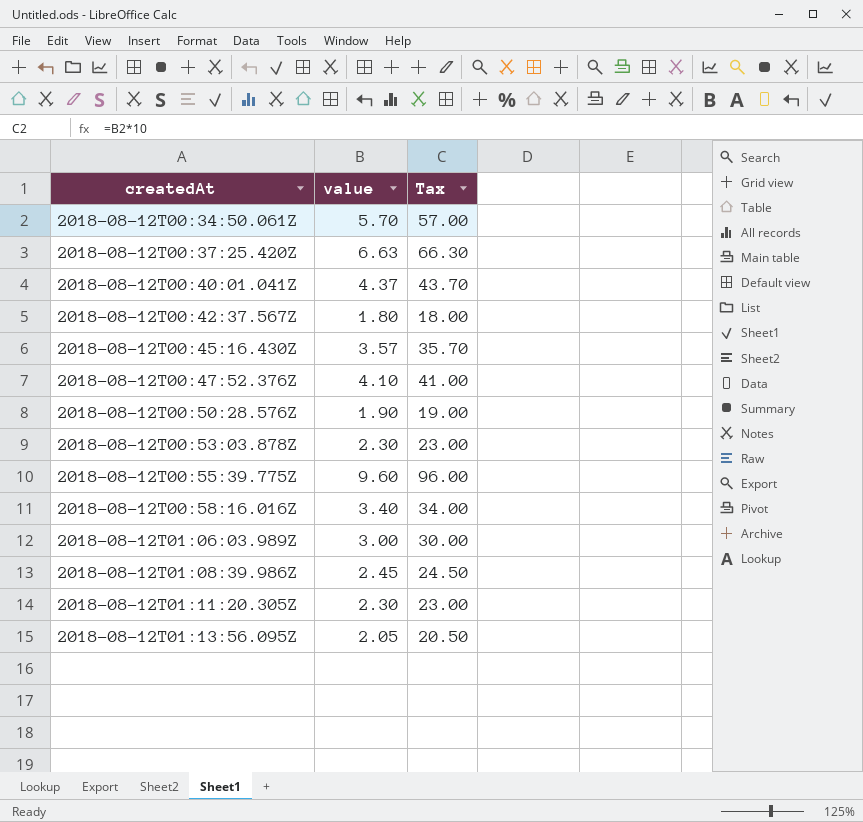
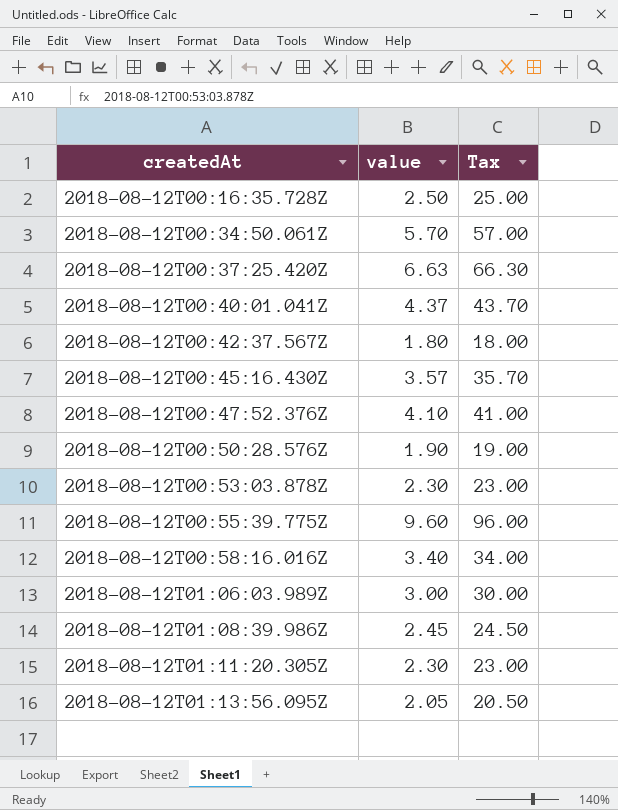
row 2018-08-12T00:16:35.728Z: none -> 2.50 | 25.00

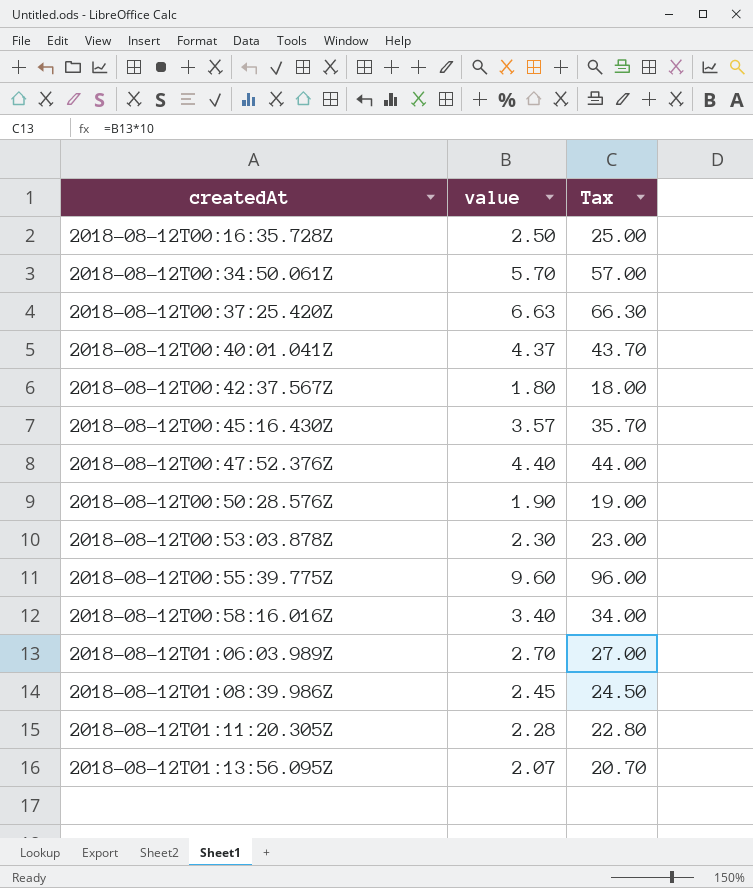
2018-08-12T00:47:52.376Z | value: 4.10 -> 4.40
2018-08-12T00:47:52.376Z | Tax: 41.00 -> 44.00
2018-08-12T01:06:03.989Z | value: 3.00 -> 2.70
2018-08-12T01:06:03.989Z | Tax: 30.00 -> 27.00
2018-08-12T01:11:20.305Z | value: 2.30 -> 2.28
2018-08-12T01:11:20.305Z | Tax: 23.00 -> 22.80
2018-08-12T01:13:56.095Z | value: 2.05 -> 2.07
2018-08-12T01:13:56.095Z | Tax: 20.50 -> 20.70

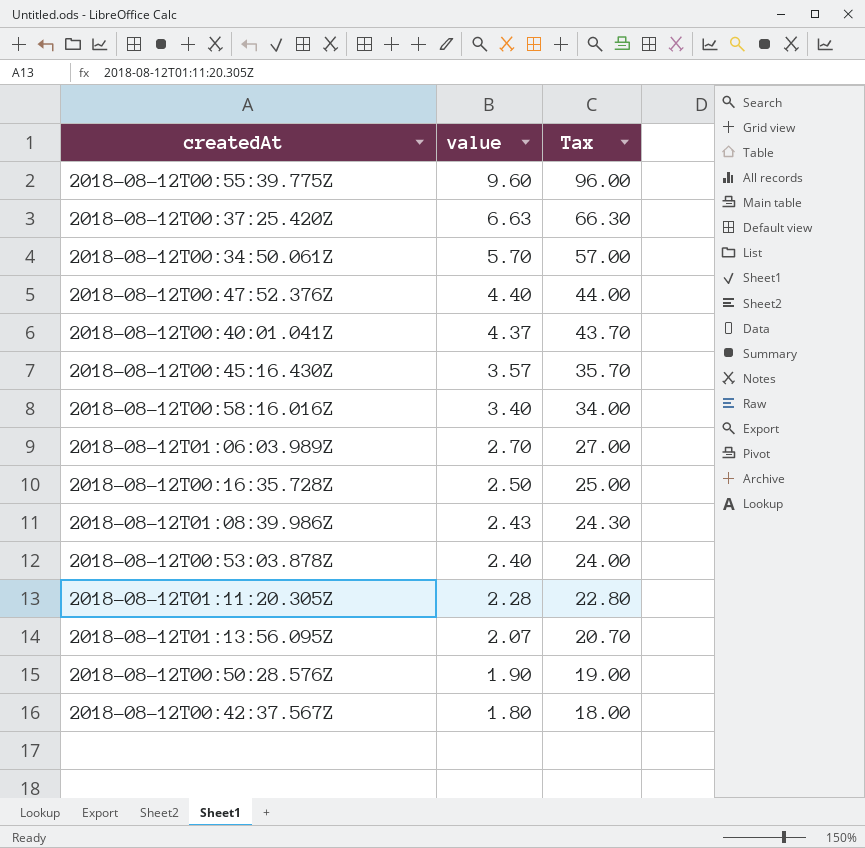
row order: createdAt ascending -> value descending
2018-08-12T01:08:39.986Z | value: 2.45 -> 2.43
2018-08-12T01:08:39.986Z | Tax: 24.50 -> 24.30
2018-08-12T00:53:03.878Z | value: 2.30 -> 2.40
2018-08-12T00:53:03.878Z | Tax: 23.00 -> 24.00

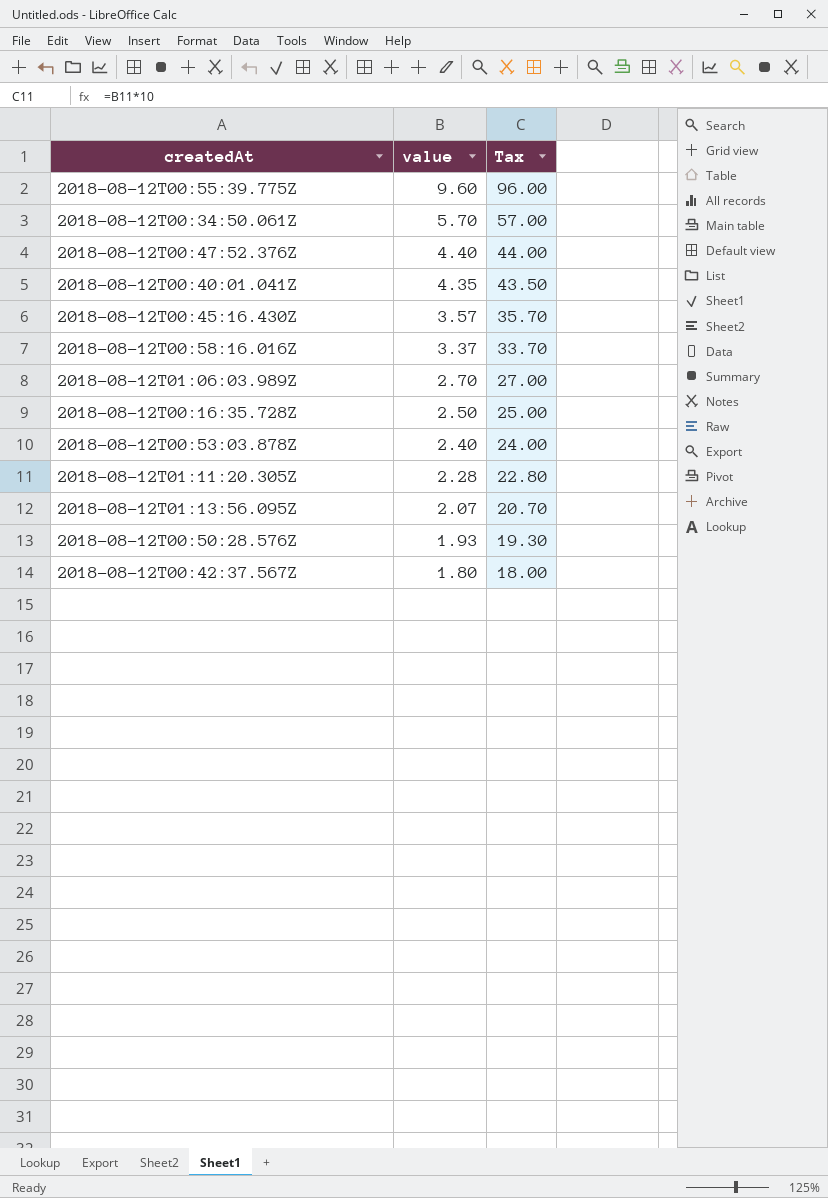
row 2018-08-12T00:37:25.420Z: 6.63 | 66.30 -> none
row 2018-08-12T01:08:39.986Z: 2.43 | 24.30 -> none
2018-08-12T00:40:01.041Z | value: 4.37 -> 4.35
2018-08-12T00:40:01.041Z | Tax: 43.70 -> 43.50
2018-08-12T00:58:16.016Z | value: 3.40 -> 3.37
2018-08-12T00:58:16.016Z | Tax: 34.00 -> 33.70
2018-08-12T00:50:28.576Z | value: 1.90 -> 1.93
2018-08-12T00:50:28.576Z | Tax: 19.00 -> 19.30

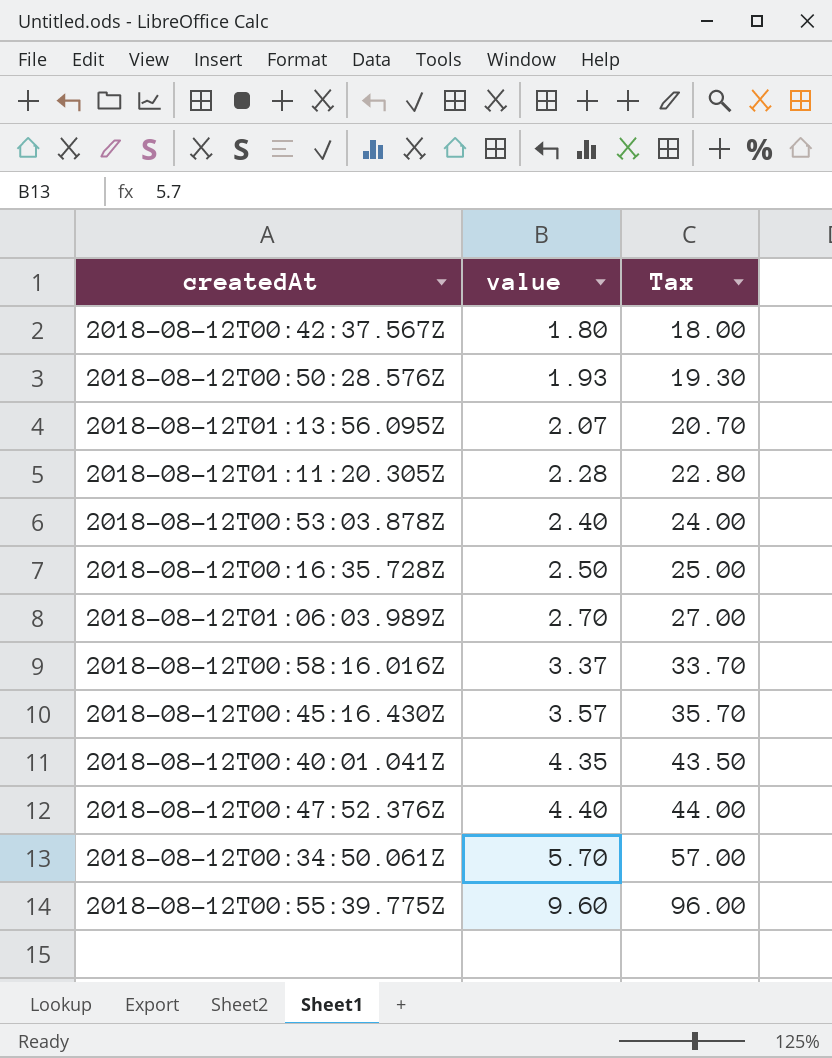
row order: value descending -> value ascending

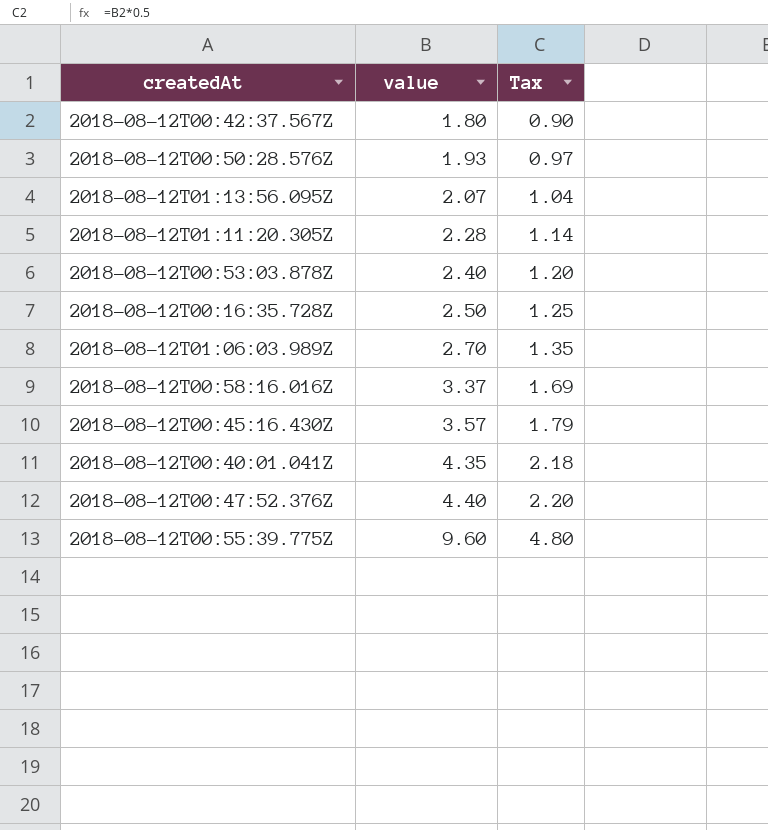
column Tax | formula: [value] * 10 -> [value] * 0.5
row 2018-08-12T00:34:50.061Z: 5.70 | 57.00 -> none

